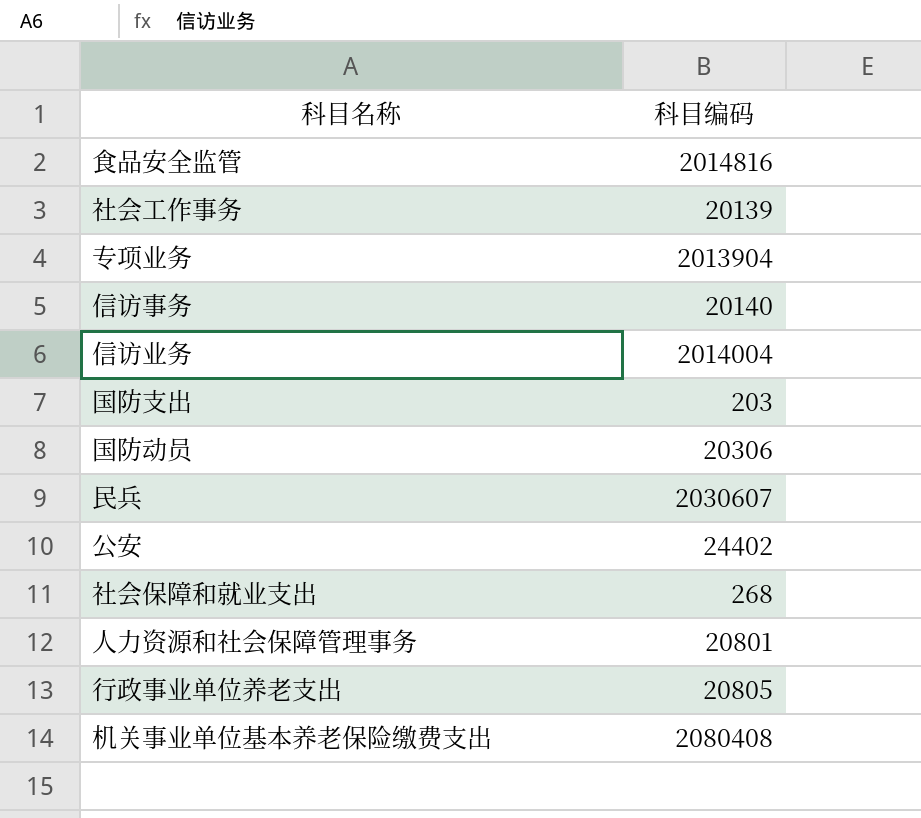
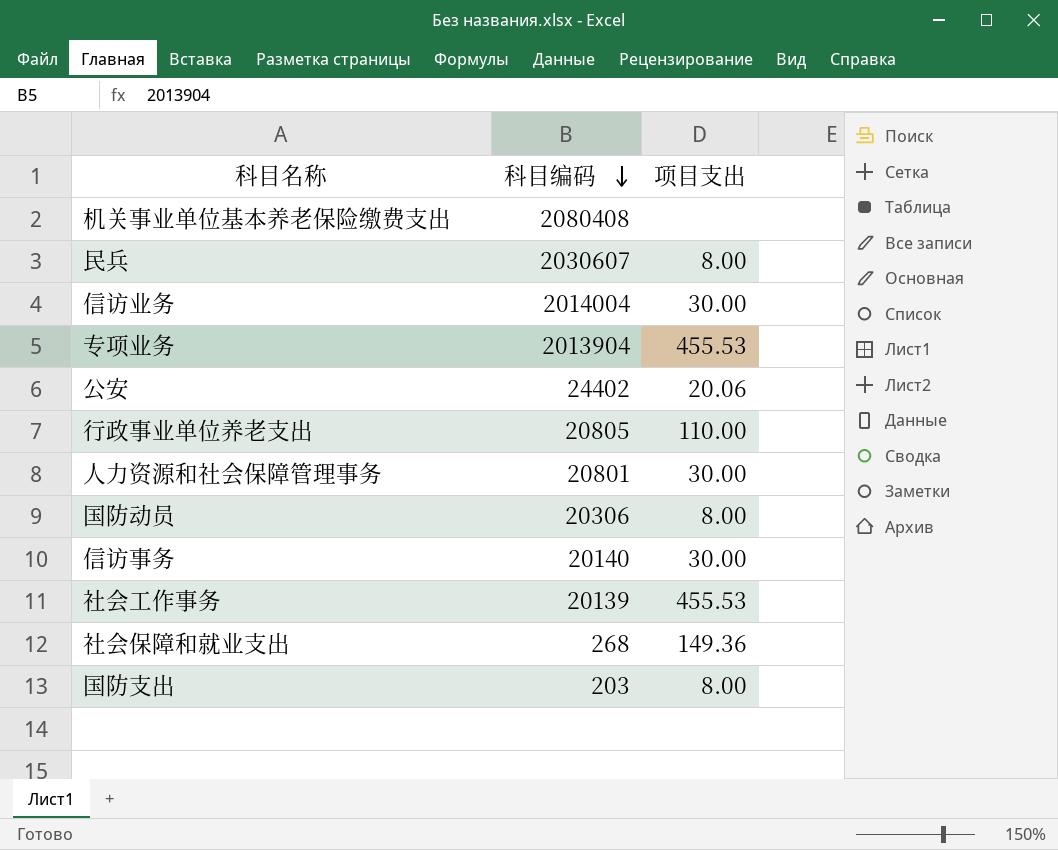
row order: none -> 科目编码 descending
column 项目支出 | position: none -> 3
row 食品安全监管: 2014816 -> none

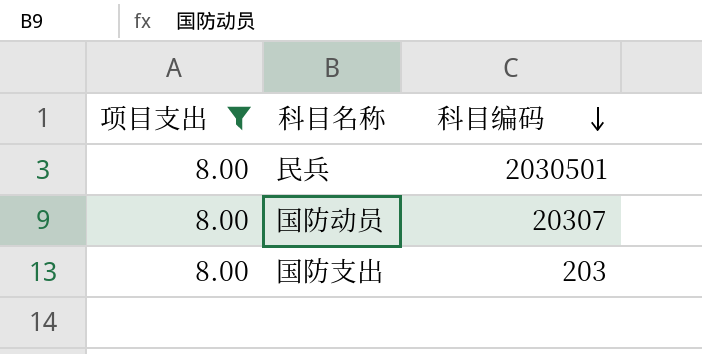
filter: none -> 项目支出 = 8.00
column 项目支出 | position: 3 -> 1
民兵 | 科目编码: 2030607 -> 2030501
国防动员 | 科目编码: 20306 -> 20307

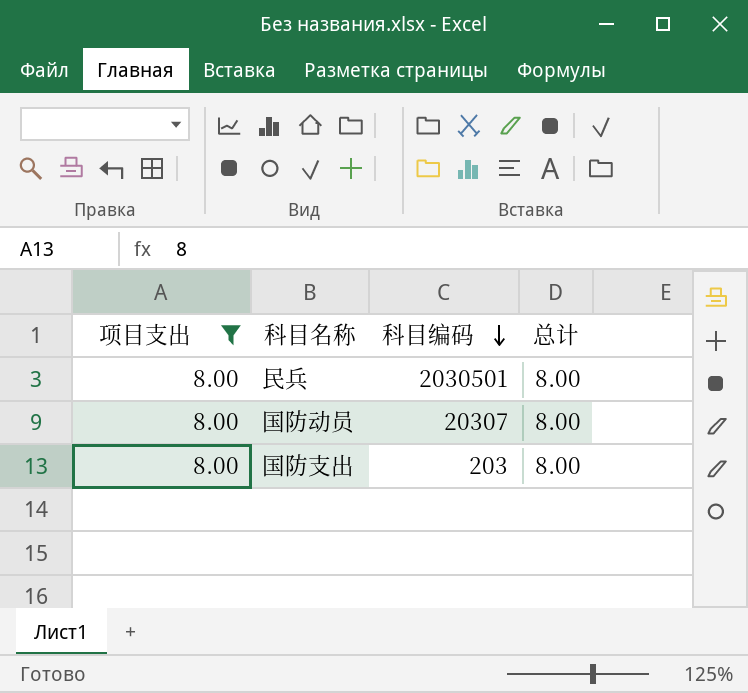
column 总计 | position: none -> 4

